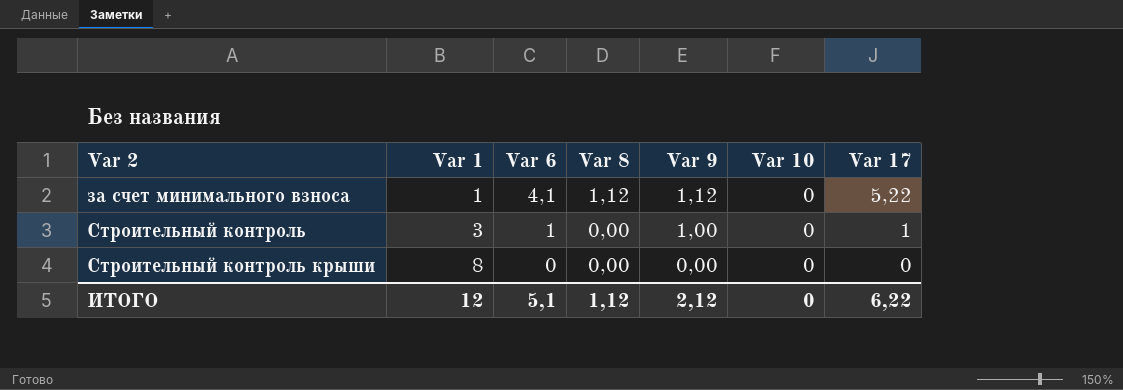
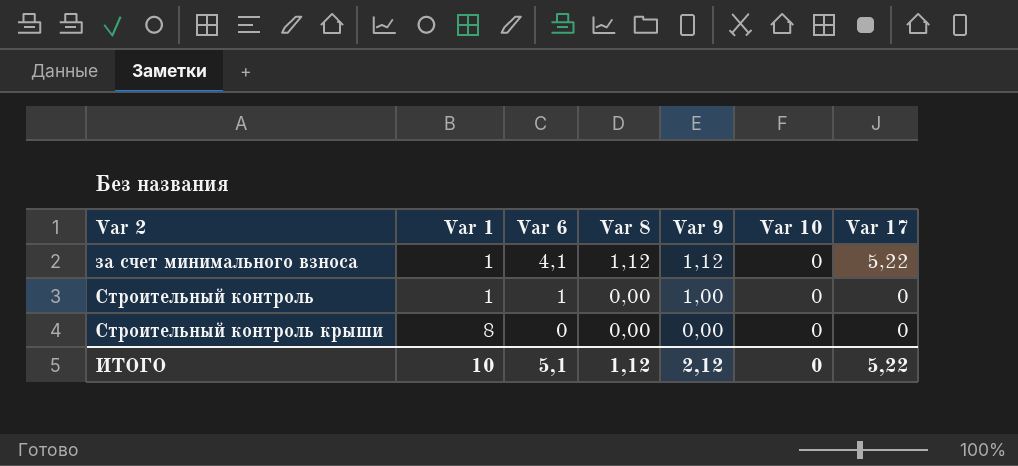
Строительный контроль | Var 1: 3 -> 1
Строительный контроль | Var 17: 1 -> 0
ИТОГО | Var 1: 12 -> 10
ИТОГО | Var 17: 6,22 -> 5,22

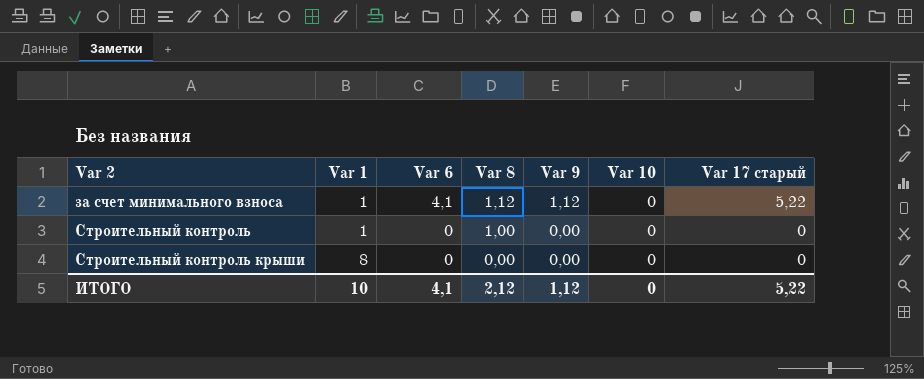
column name: Var 17 -> Var 17 старый
Строительный контроль | Var 6: 1 -> 0
Строительный контроль | Var 8: 0,00 -> 1,00
Строительный контроль | Var 9: 1,00 -> 0,00
ИТОГО | Var 6: 5,1 -> 4,1
ИТОГО | Var 8: 1,12 -> 2,12
ИТОГО | Var 9: 2,12 -> 1,12

